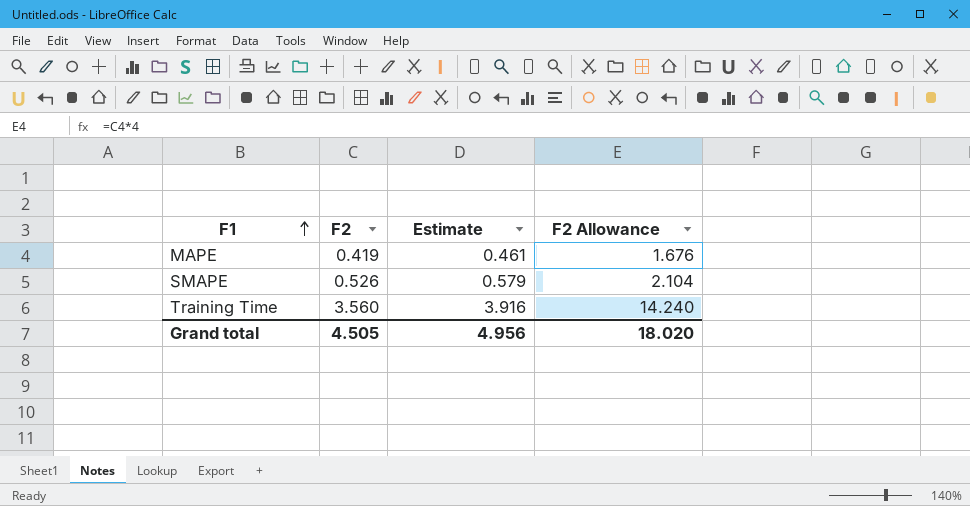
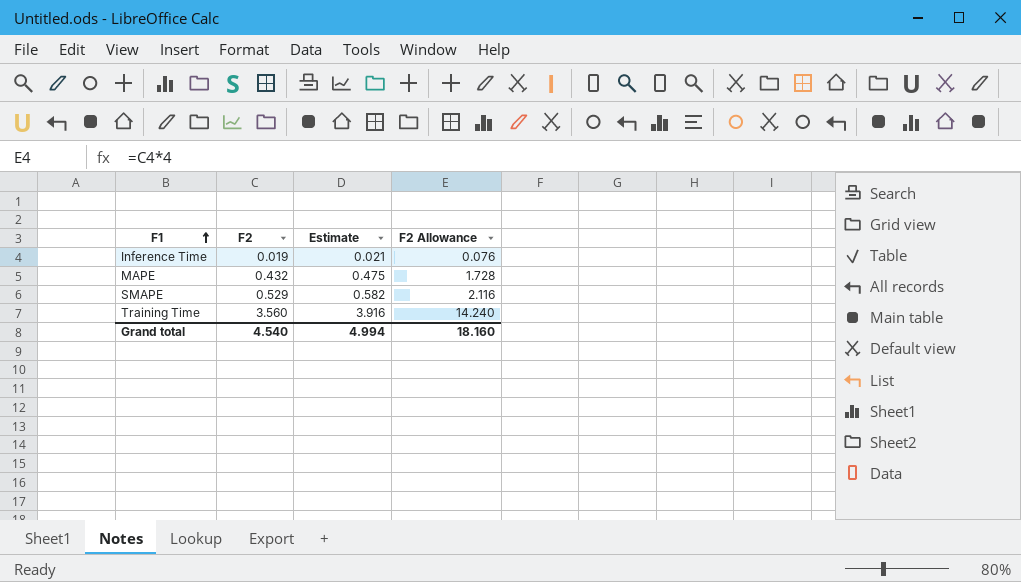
row Inference Time: none -> 0.019 | 0.021 | 0.076
MAPE | F2: 0.419 -> 0.432
MAPE | Estimate: 0.461 -> 0.475
MAPE | F2 Allowance: 1.676 -> 1.728
SMAPE | F2: 0.526 -> 0.529
SMAPE | Estimate: 0.579 -> 0.582
SMAPE | F2 Allowance: 2.104 -> 2.116
Grand total | F2: 4.505 -> 4.540
Grand total | Estimate: 4.956 -> 4.994
Grand total | F2 Allowance: 18.020 -> 18.160

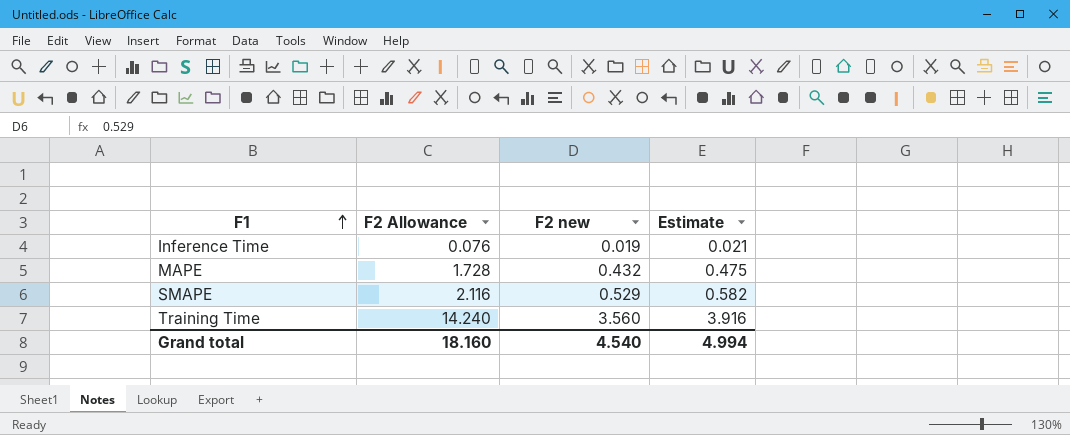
column F2 Allowance | position: 4 -> 2
column name: F2 -> F2 new

